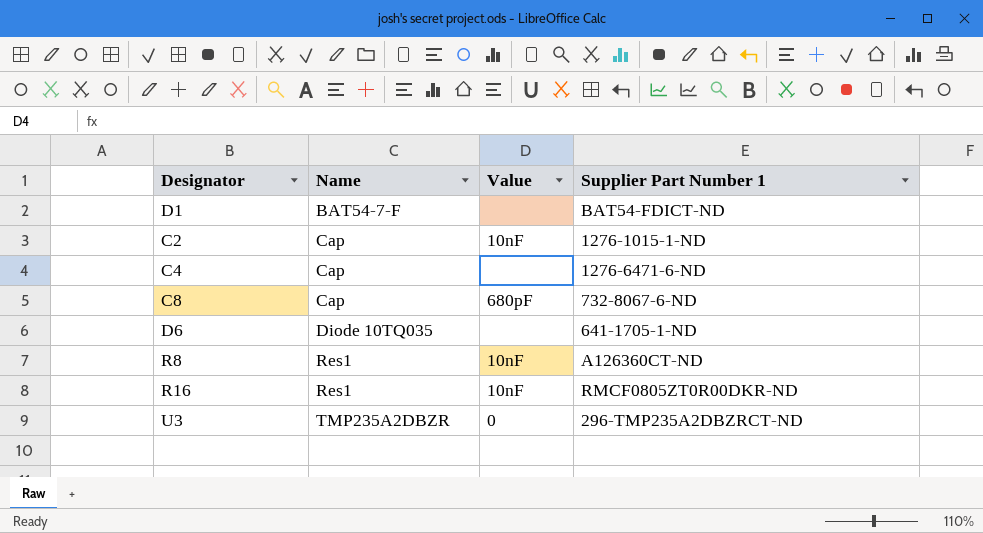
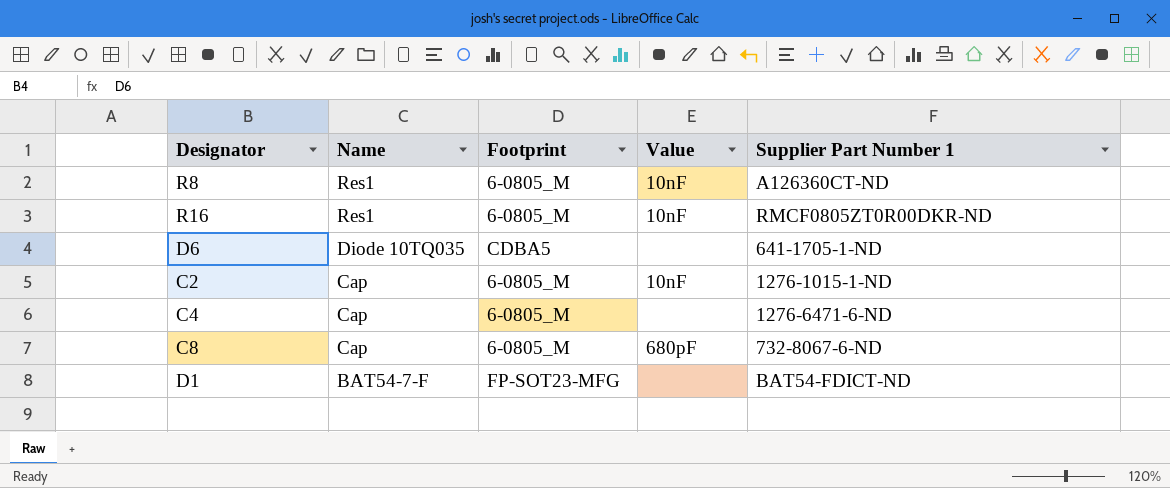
row order: Name ascending -> Name descending
column Footprint | position: none -> 3
row U3: TMP235A2DBZR | 0 | 296-TMP235A2DBZRCT-ND -> none

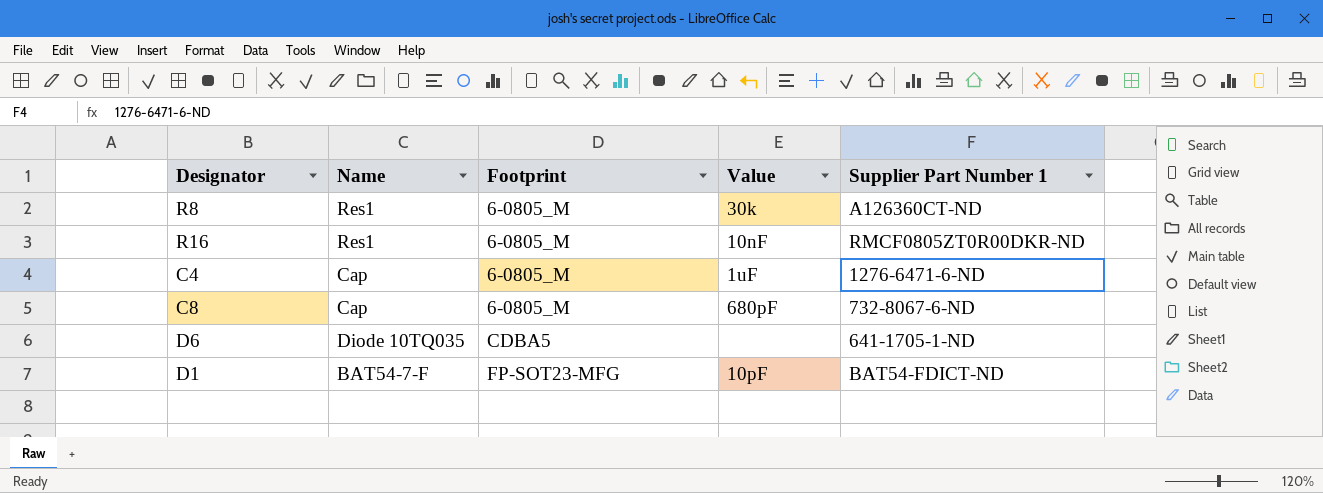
row order: Name descending -> Footprint ascending
row C2: Cap | 6-0805_M | 10nF | 1276-1015-1-ND -> none
R8 | Value: 10nF -> 30k
C4 | Value: none -> 1uF
D1 | Value: none -> 10pF

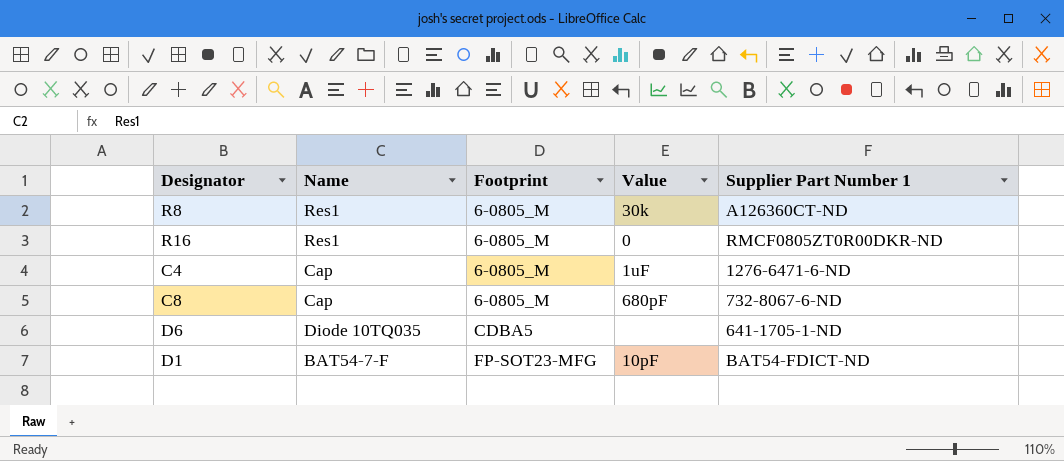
R16 | Value: 10nF -> 0

